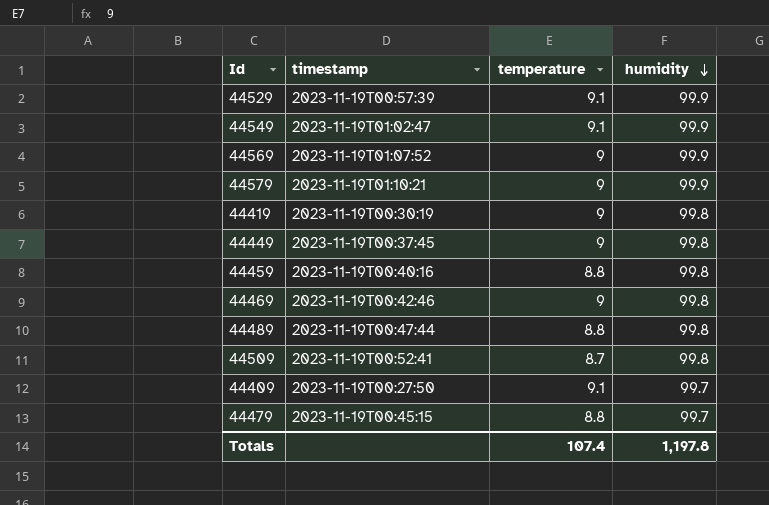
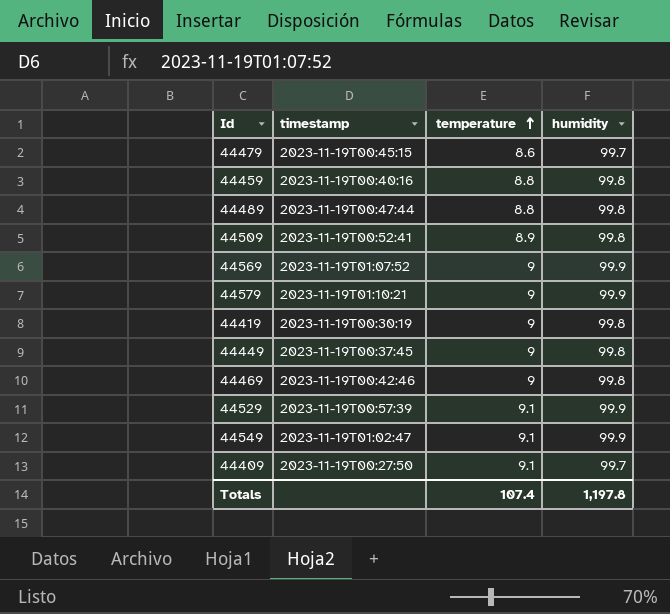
row order: humidity descending -> temperature ascending
44479 | temperature: 8.8 -> 8.6
44509 | temperature: 8.7 -> 8.9

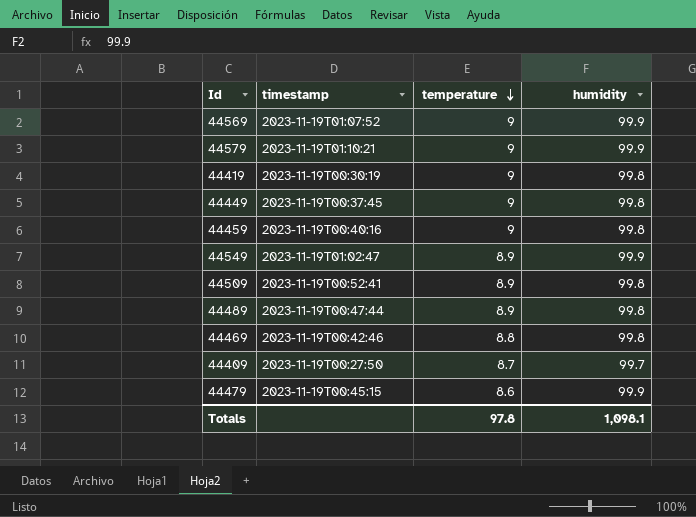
row order: temperature ascending -> temperature descending
row 44529: 2023-11-19T00:57:39 | 9.1 | 99.9 -> none
44459 | temperature: 8.8 -> 9
44549 | temperature: 9.1 -> 8.9
44489 | temperature: 8.8 -> 8.9
44469 | temperature: 9 -> 8.8
44409 | temperature: 9.1 -> 8.7
44479 | humidity: 99.7 -> 99.9
Totals | temperature: 107.4 -> 97.8
Totals | humidity: 1,197.8 -> 1,098.1

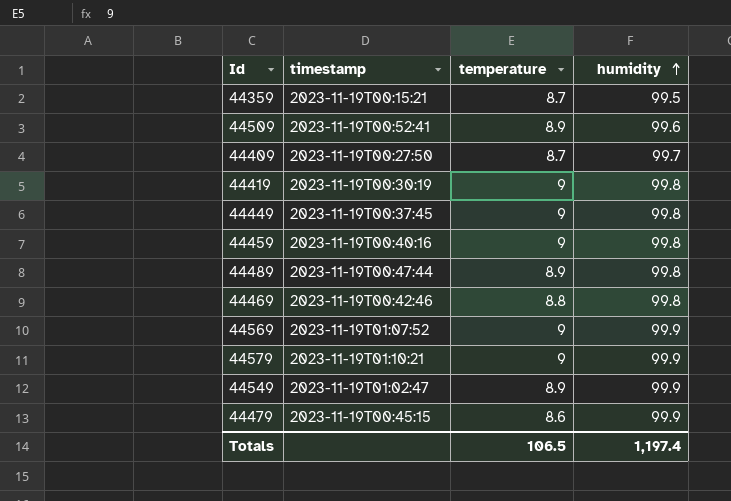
row order: temperature descending -> humidity ascending
row 44359: none -> 2023-11-19T00:15:21 | 8.7 | 99.5
44509 | humidity: 99.8 -> 99.6
Totals | temperature: 97.8 -> 106.5
Totals | humidity: 1,098.1 -> 1,197.4

